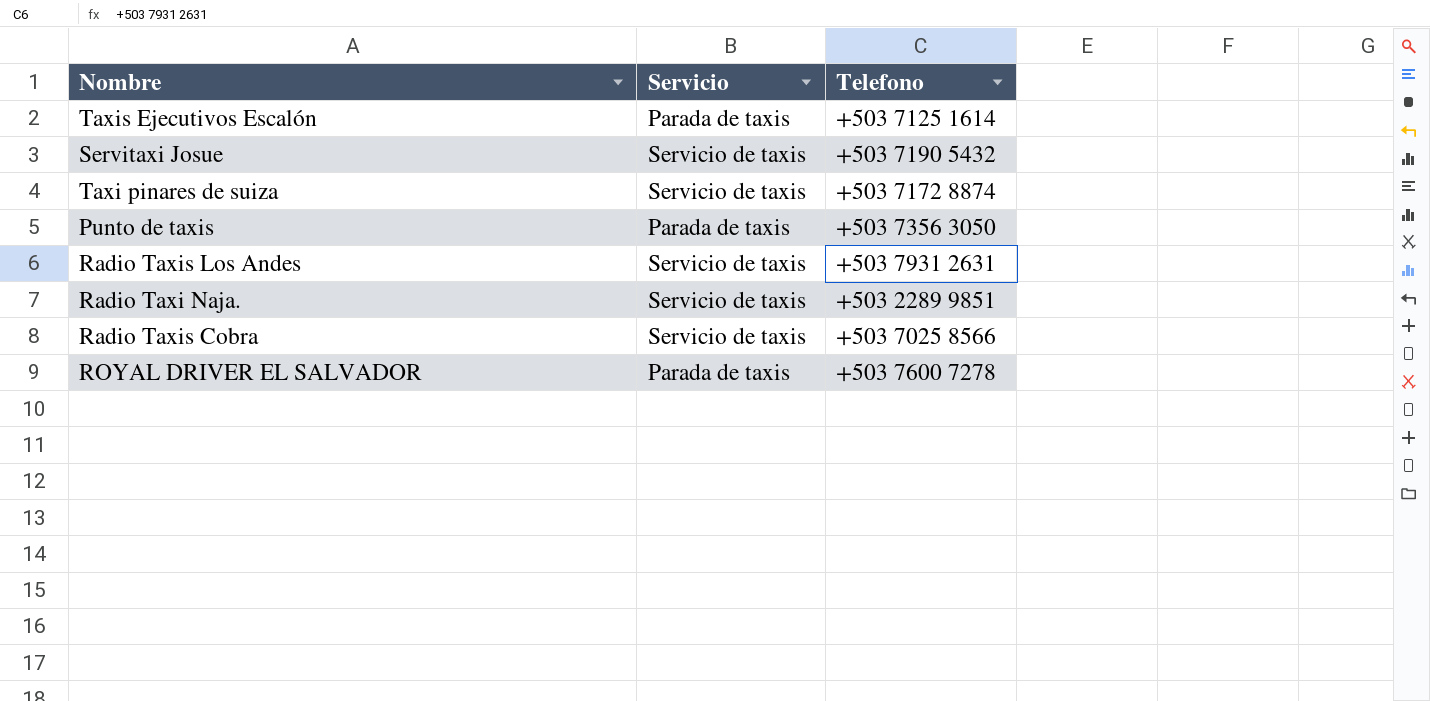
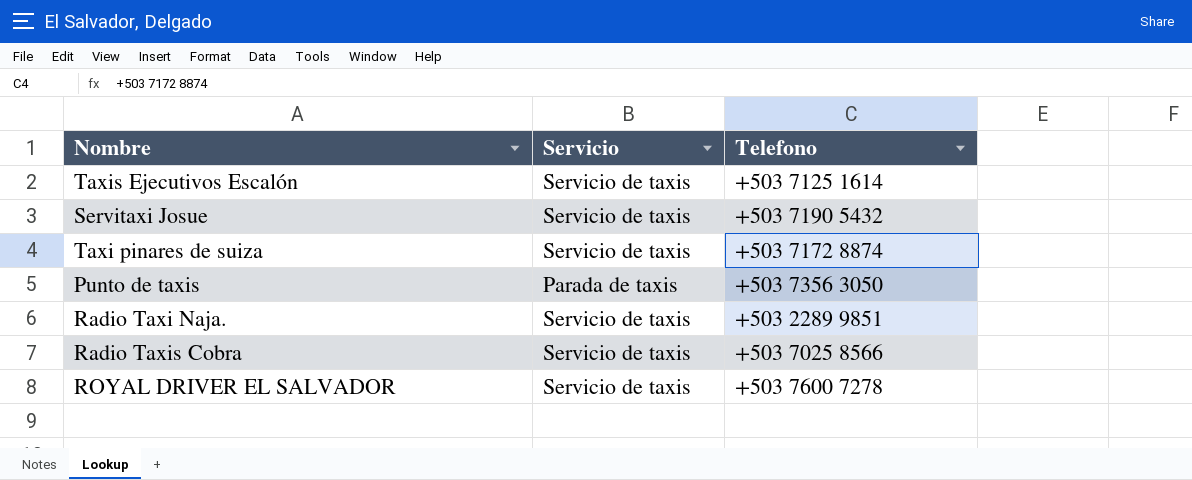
row Radio Taxis Los Andes: Servicio de taxis | +503 7931 2631 -> none
Taxis Ejecutivos Escalón | Servicio: Parada de taxis -> Servicio de taxis
ROYAL DRIVER EL SALVADOR | Servicio: Parada de taxis -> Servicio de taxis

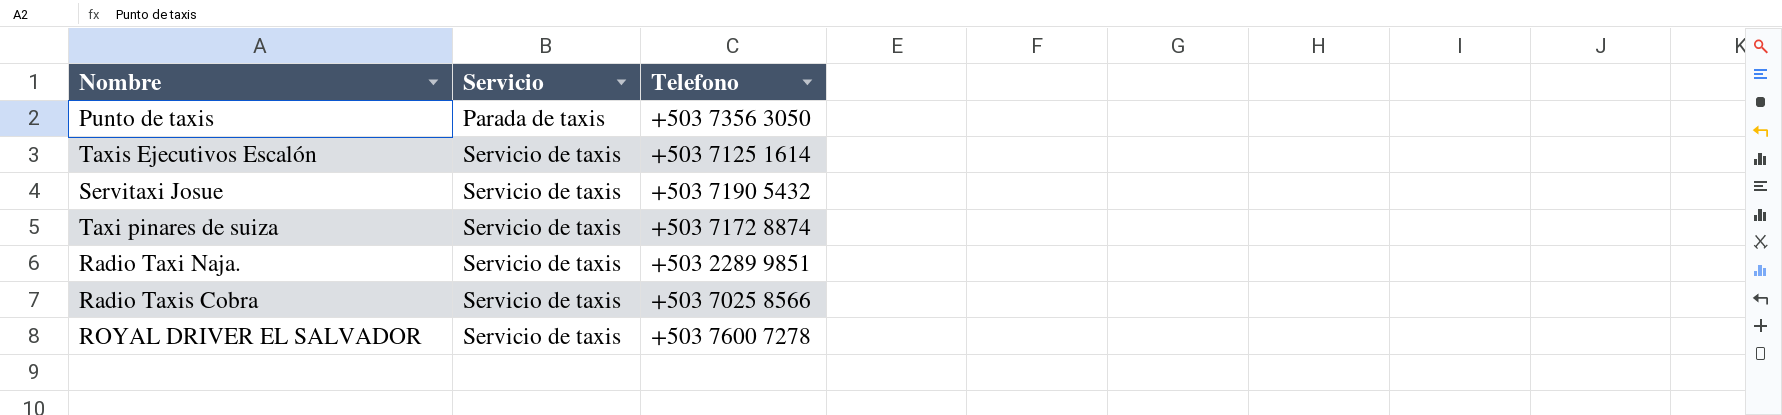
row order: none -> Servicio ascending

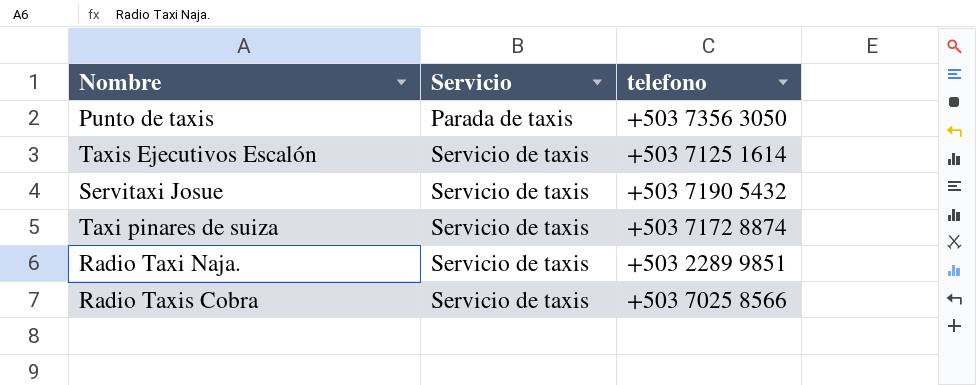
column name: Telefono -> telefono
row ROYAL DRIVER EL SALVADOR: Servicio de taxis | +503 7600 7278 -> none

